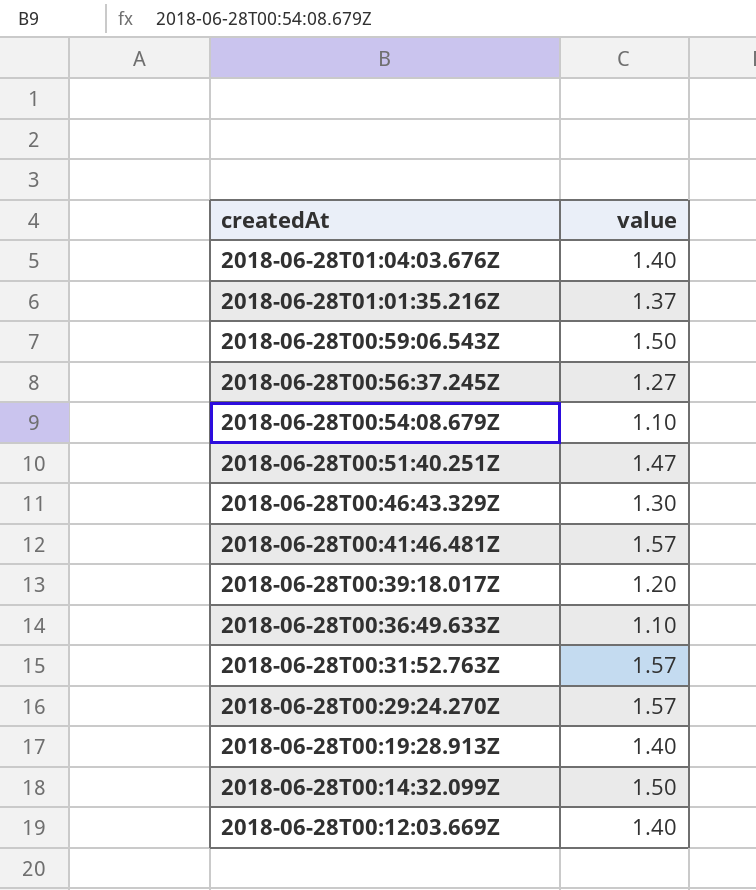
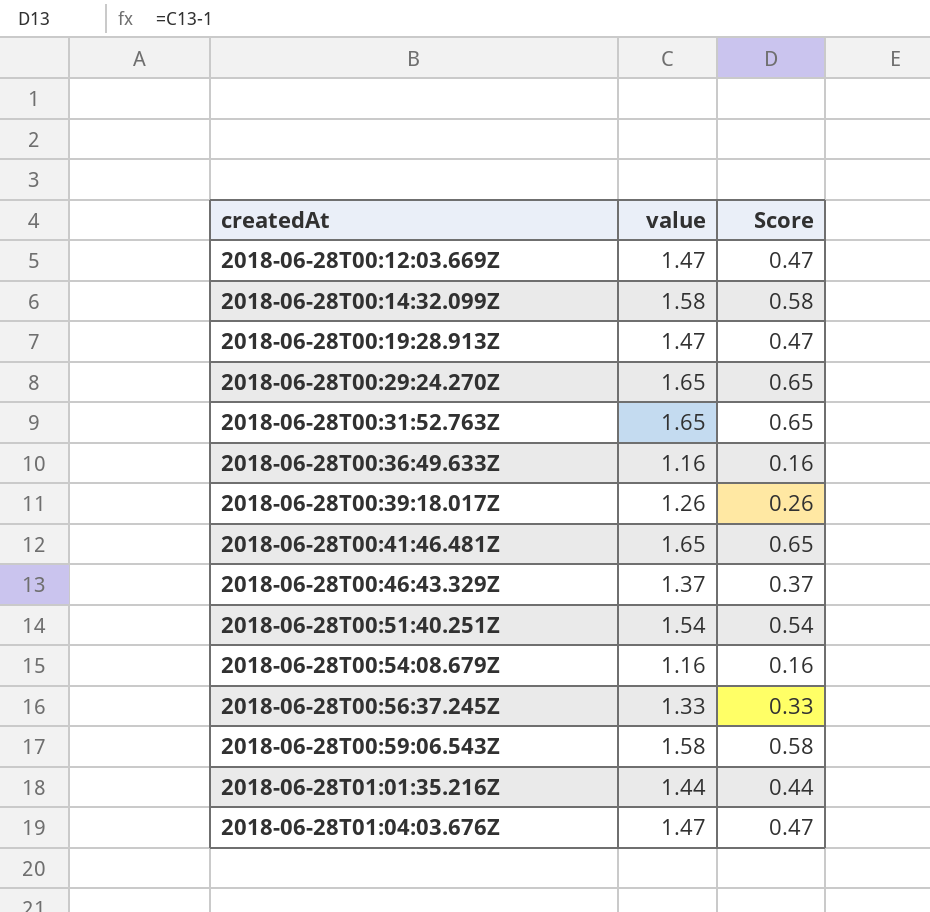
row order: createdAt descending -> createdAt ascending
column Score | formula: none -> [value] - 1
2018-06-28T00:12:03.669Z | value: 1.40 -> 1.47
2018-06-28T00:14:32.099Z | value: 1.50 -> 1.58
2018-06-28T00:19:28.913Z | value: 1.40 -> 1.47
2018-06-28T00:29:24.270Z | value: 1.57 -> 1.65
2018-06-28T00:31:52.763Z | value: 1.57 -> 1.65
2018-06-28T00:36:49.633Z | value: 1.10 -> 1.16
2018-06-28T00:39:18.017Z | value: 1.20 -> 1.26
2018-06-28T00:41:46.481Z | value: 1.57 -> 1.65
2018-06-28T00:46:43.329Z | value: 1.30 -> 1.37
2018-06-28T00:51:40.251Z | value: 1.47 -> 1.54
2018-06-28T00:54:08.679Z | value: 1.10 -> 1.16
2018-06-28T00:56:37.245Z | value: 1.27 -> 1.33
2018-06-28T00:59:06.543Z | value: 1.50 -> 1.58
2018-06-28T01:01:35.216Z | value: 1.37 -> 1.44
2018-06-28T01:04:03.676Z | value: 1.40 -> 1.47

